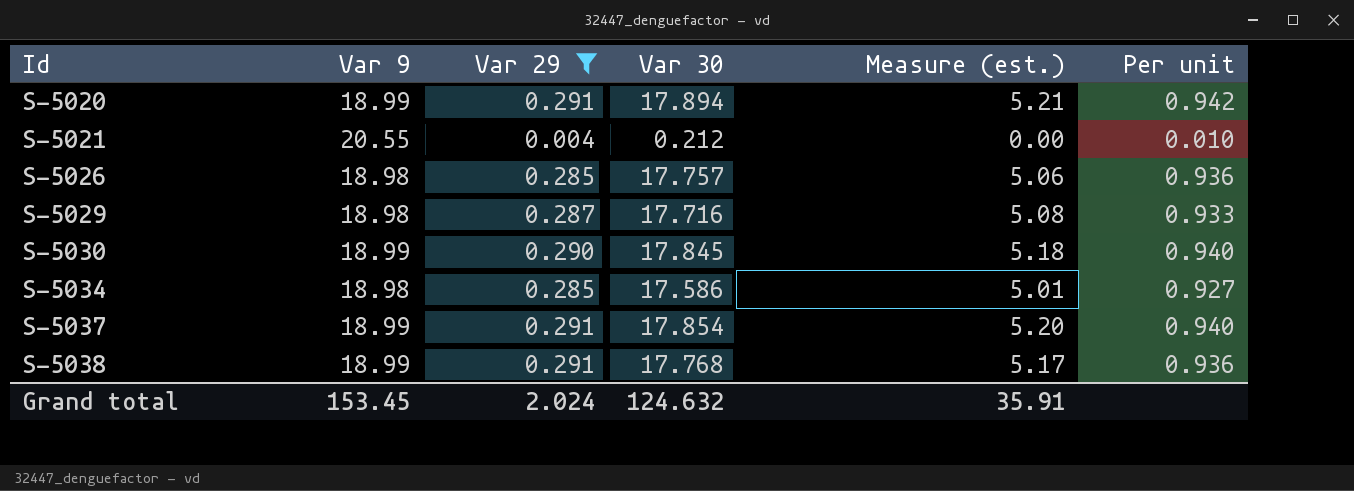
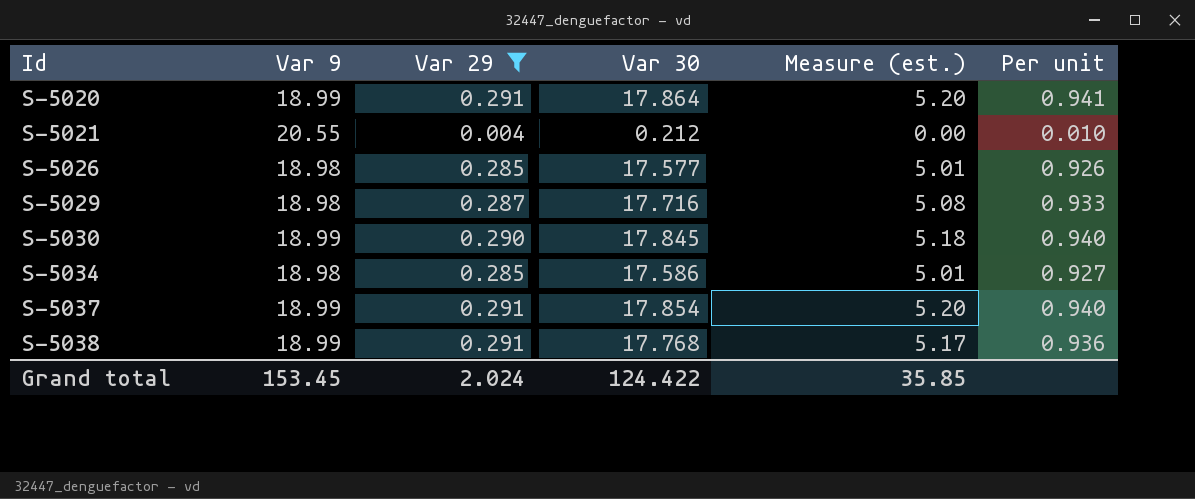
S-5020 | Var 30: 17.894 -> 17.864
S-5020 | Measure (est.): 5.21 -> 5.20
S-5020 | Per unit: 0.942 -> 0.941
S-5026 | Var 30: 17.757 -> 17.577
S-5026 | Measure (est.): 5.06 -> 5.01
S-5026 | Per unit: 0.936 -> 0.926
Grand total | Var 30: 124.632 -> 124.422
Grand total | Measure (est.): 35.91 -> 35.85

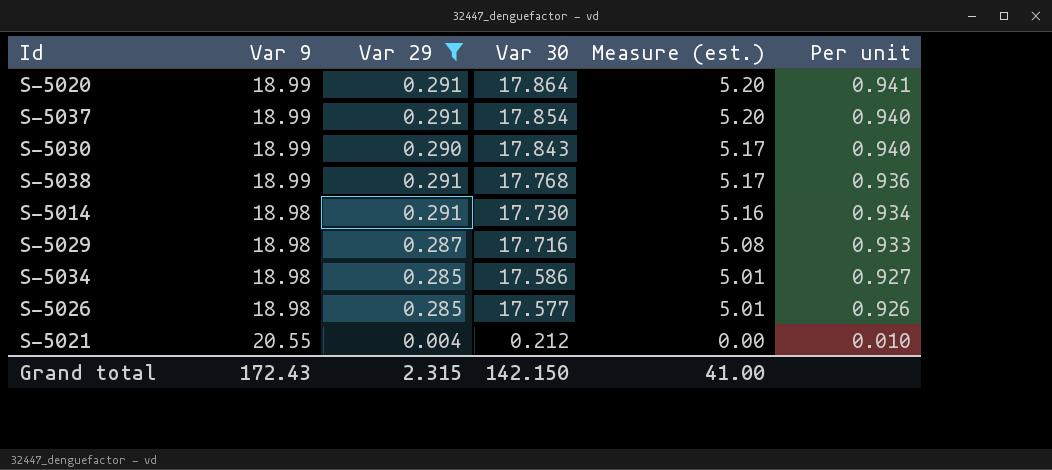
row order: Id ascending -> Var 30 descending
S-5030 | Var 30: 17.845 -> 17.843
S-5030 | Measure (est.): 5.18 -> 5.17
row S-5014: none -> 18.98 | 0.291 | 17.730 | 5.16 | 0.934
Grand total | Var 9: 153.45 -> 172.43
Grand total | Var 29: 2.024 -> 2.315
Grand total | Var 30: 124.422 -> 142.150
Grand total | Measure (est.): 35.85 -> 41.00

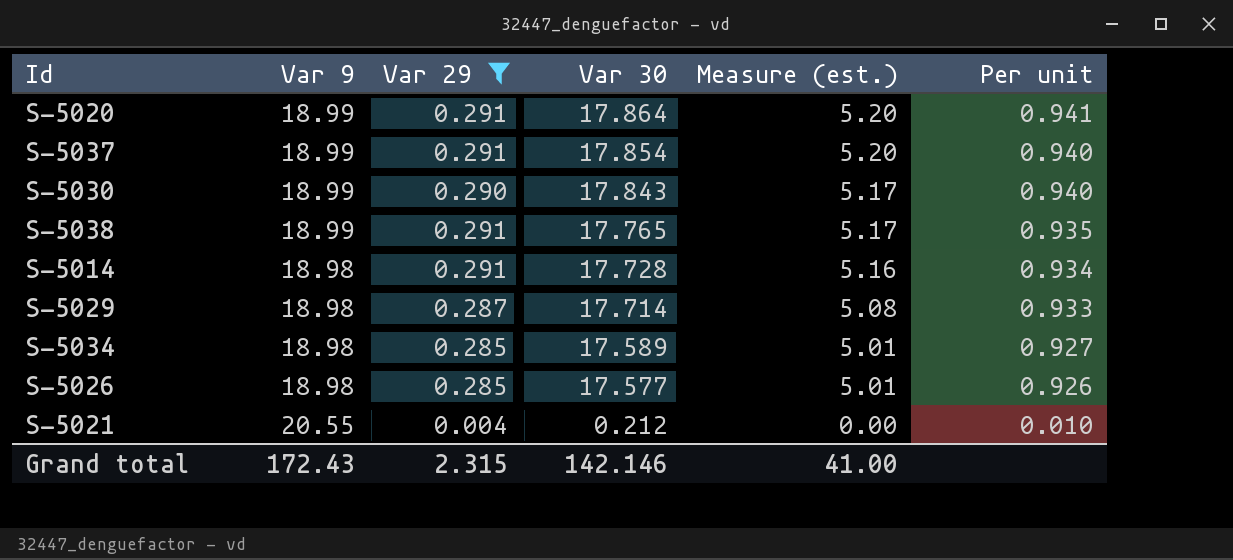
S-5038 | Var 30: 17.768 -> 17.765
S-5038 | Per unit: 0.936 -> 0.935
S-5014 | Var 30: 17.730 -> 17.728
S-5029 | Var 30: 17.716 -> 17.714
S-5034 | Var 30: 17.586 -> 17.589
Grand total | Var 30: 142.150 -> 142.146

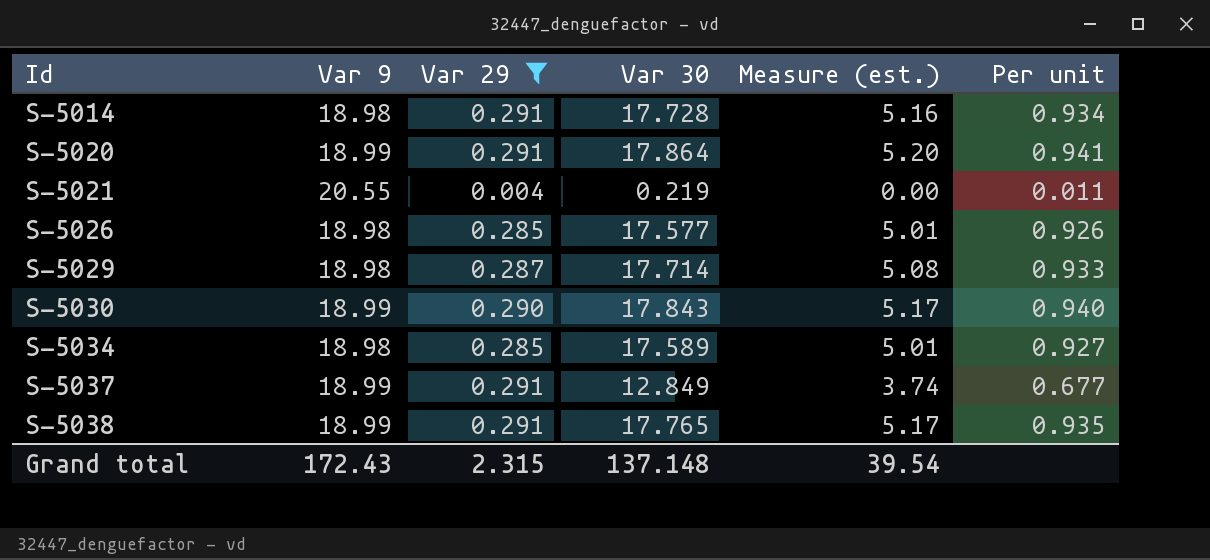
row order: Var 30 descending -> Id ascending
S-5021 | Var 30: 0.212 -> 0.219
S-5021 | Per unit: 0.010 -> 0.011
S-5037 | Var 30: 17.854 -> 12.849
S-5037 | Measure (est.): 5.20 -> 3.74
S-5037 | Per unit: 0.940 -> 0.677
Grand total | Var 30: 142.146 -> 137.148
Grand total | Measure (est.): 41.00 -> 39.54

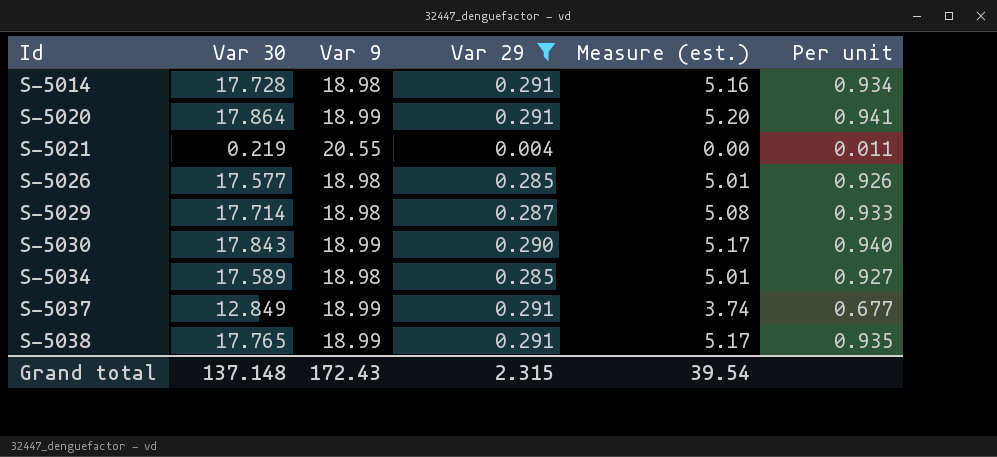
column Var 30 | position: 4 -> 2

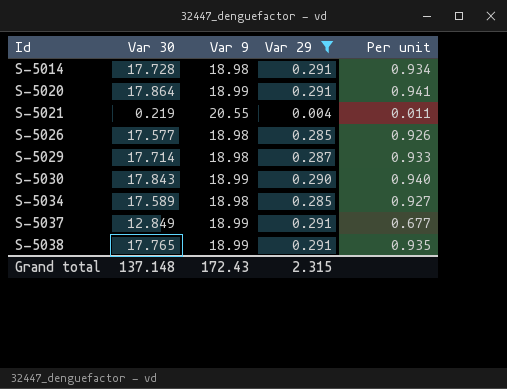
column Measure (est.) | formula: [Var 30] * [Var 29] -> none

